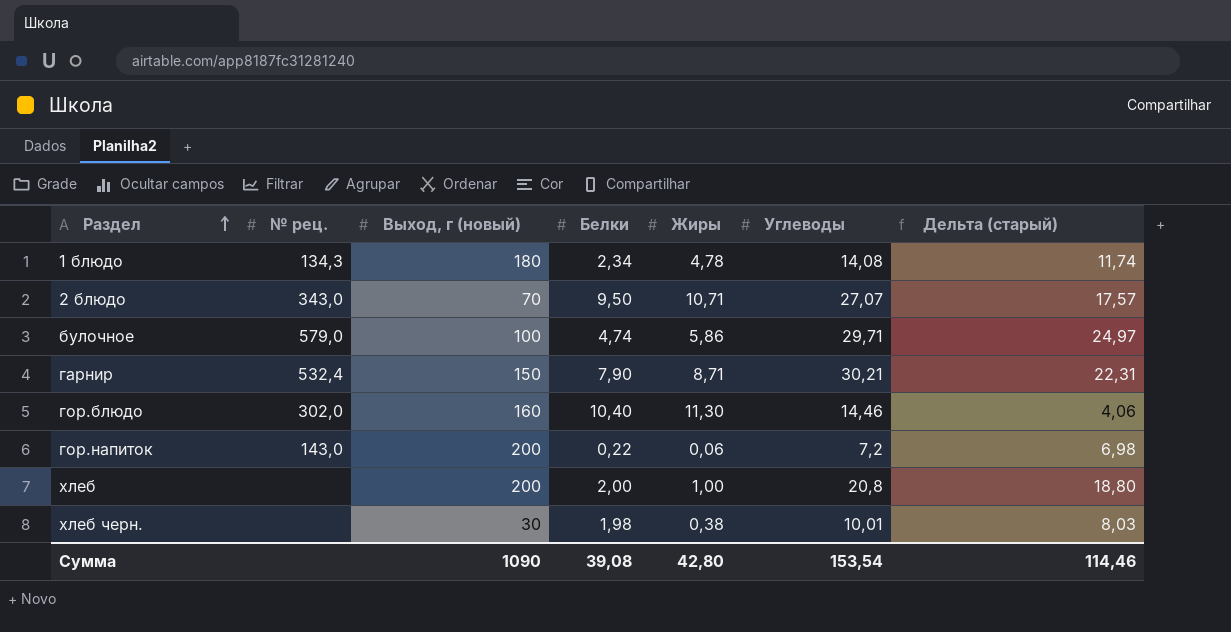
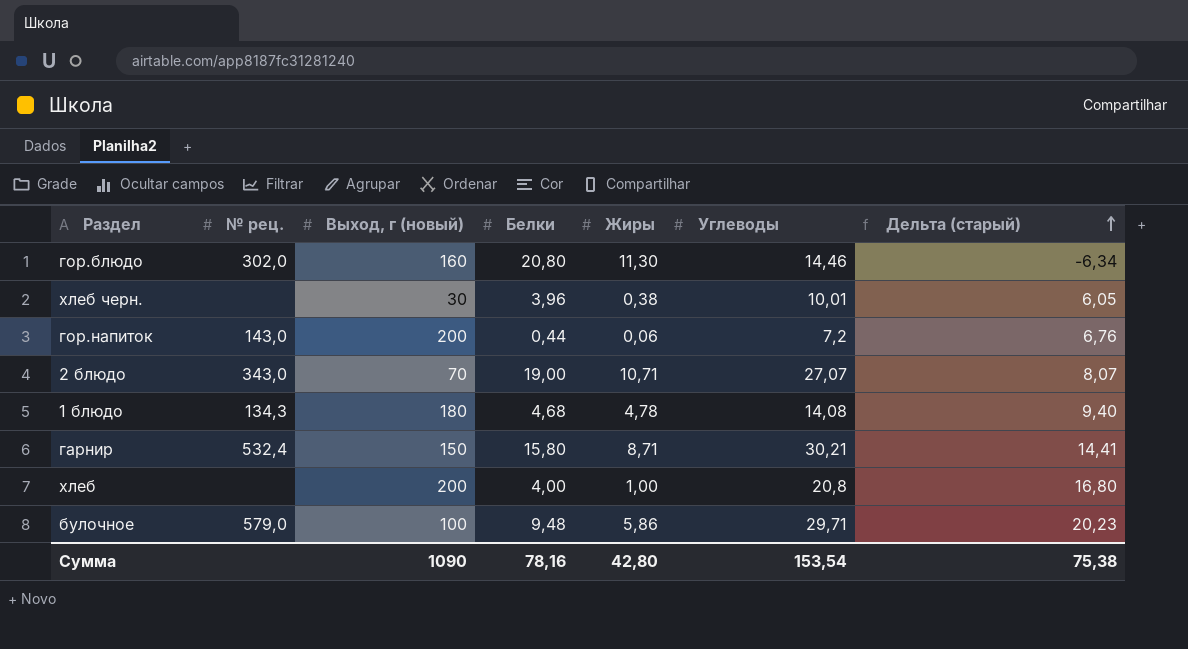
row order: Раздел ascending -> Дельта (старый) ascending
гор.блюдо | Белки: 10,40 -> 20,80
гор.блюдо | Дельта (старый): 4,06 -> -6,34
хлеб черн. | Белки: 1,98 -> 3,96
хлеб черн. | Дельта (старый): 8,03 -> 6,05
гор.напиток | Белки: 0,22 -> 0,44
гор.напиток | Дельта (старый): 6,98 -> 6,76
2 блюдо | Белки: 9,50 -> 19,00
2 блюдо | Дельта (старый): 17,57 -> 8,07
1 блюдо | Белки: 2,34 -> 4,68
1 блюдо | Дельта (старый): 11,74 -> 9,40
гарнир | Белки: 7,90 -> 15,80
гарнир | Дельта (старый): 22,31 -> 14,41
хлеб | Белки: 2,00 -> 4,00
хлеб | Дельта (старый): 18,80 -> 16,80
булочное | Белки: 4,74 -> 9,48
булочное | Дельта (старый): 24,97 -> 20,23
Сумма | Белки: 39,08 -> 78,16
Сумма | Дельта (старый): 114,46 -> 75,38

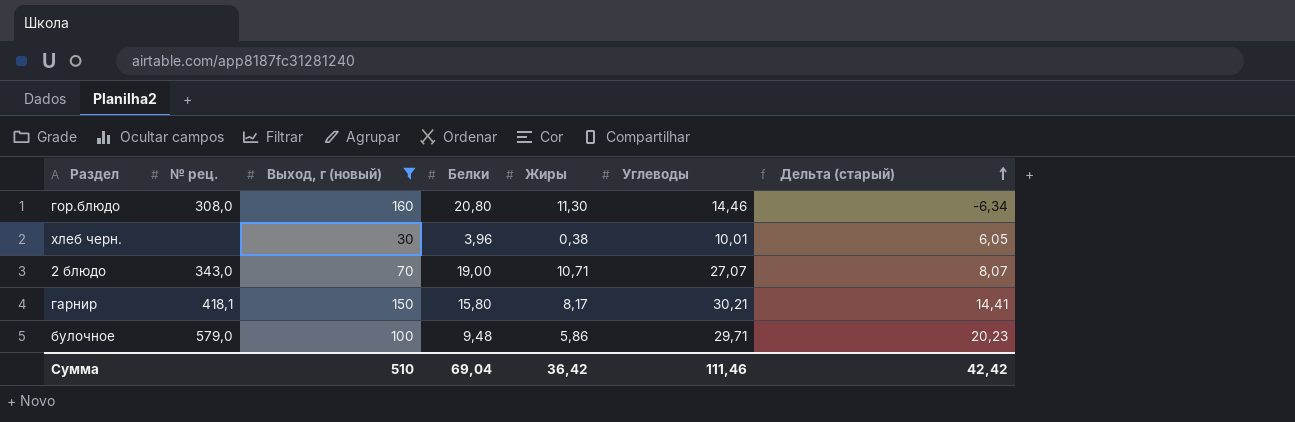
filter: none -> Выход, г (новый) <= 160
гор.блюдо | № рец.: 302,0 -> 308,0
гарнир | № рец.: 532,4 -> 418,1
гарнир | Жиры: 8,71 -> 8,17
Сумма | Выход, г (новый): 1090 -> 510
Сумма | Белки: 78,16 -> 69,04
Сумма | Жиры: 42,80 -> 36,42
Сумма | Углеводы: 153,54 -> 111,46
Сумма | Дельта (старый): 75,38 -> 42,42

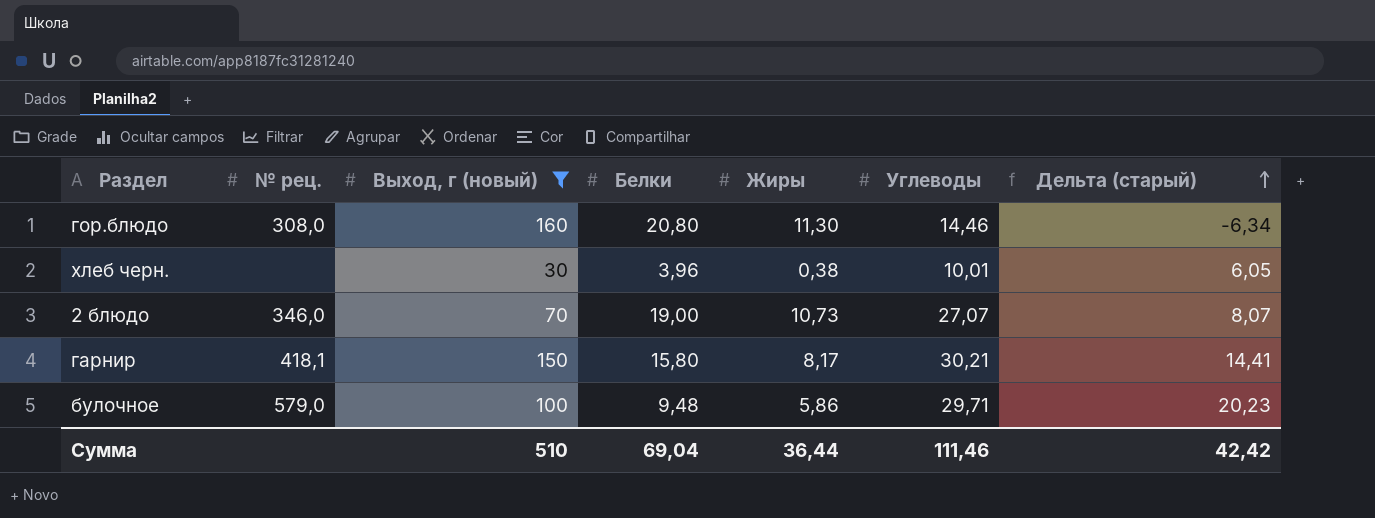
2 блюдо | № рец.: 343,0 -> 346,0
2 блюдо | Жиры: 10,71 -> 10,73
Сумма | Жиры: 36,42 -> 36,44

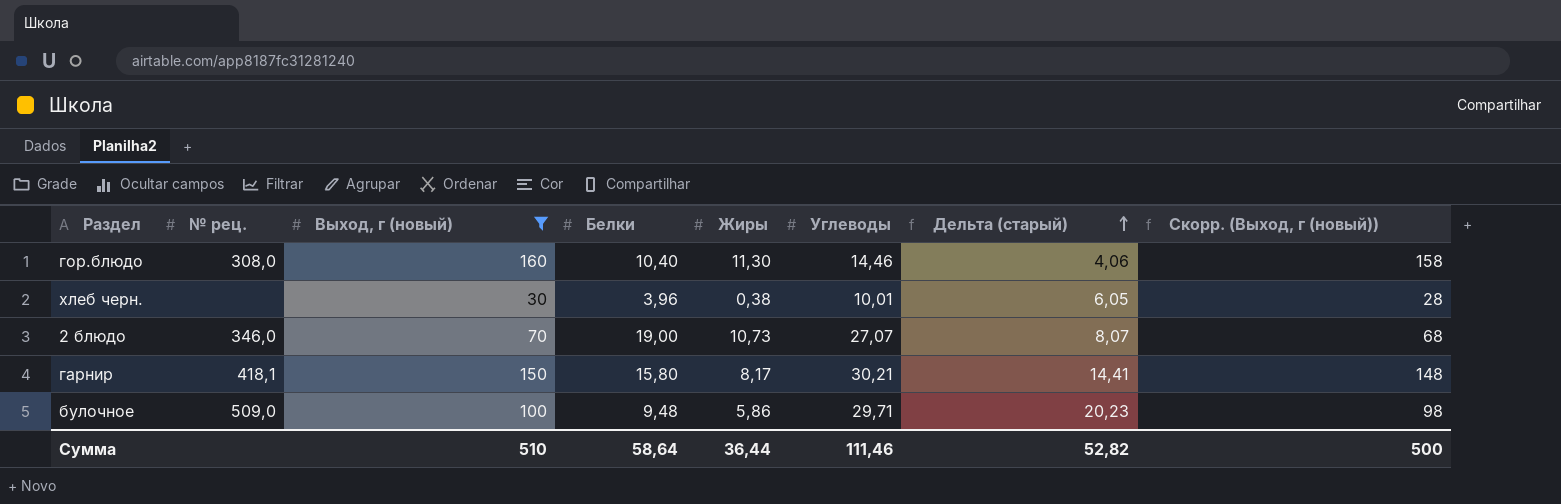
column Скорр. (Выход, г (новый)) | formula: none -> [Выход, г (новый)] - 2
гор.блюдо | Белки: 20,80 -> 10,40
гор.блюдо | Дельта (старый): -6,34 -> 4,06
булочное | № рец.: 579,0 -> 509,0
Сумма | Белки: 69,04 -> 58,64
Сумма | Дельта (старый): 42,42 -> 52,82

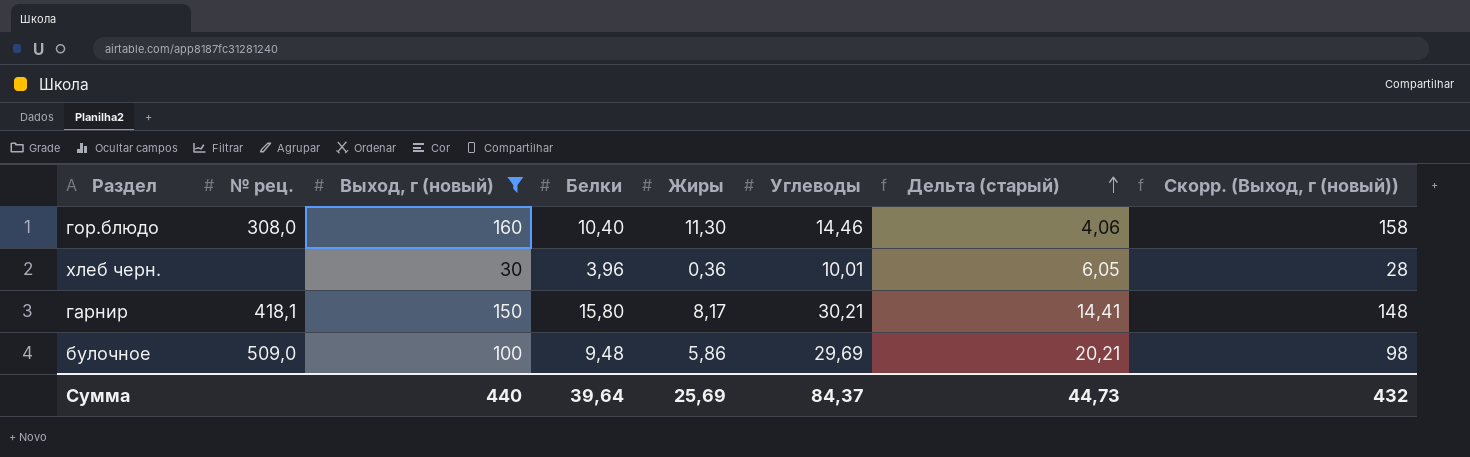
row 2 блюдо: 346,0 | 70 | 19,00 | 10,73 | 27,07 | 8,07 | 68 -> none
хлеб черн. | Жиры: 0,38 -> 0,36
булочное | Углеводы: 29,71 -> 29,69
булочное | Дельта (старый): 20,23 -> 20,21
Сумма | Выход, г (новый): 510 -> 440
Сумма | Белки: 58,64 -> 39,64
Сумма | Жиры: 36,44 -> 25,69
Сумма | Углеводы: 111,46 -> 84,37
Сумма | Дельта (старый): 52,82 -> 44,73
Сумма | Скорр. (Выход, г (новый)): 500 -> 432

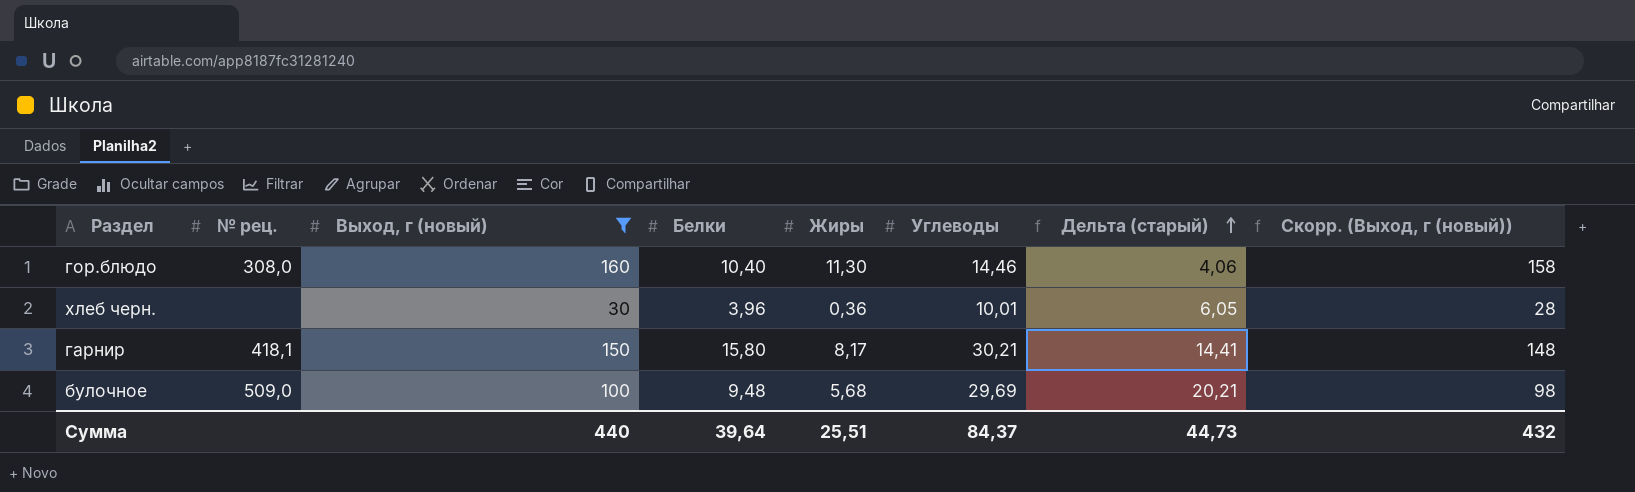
булочное | Жиры: 5,86 -> 5,68
Сумма | Жиры: 25,69 -> 25,51

